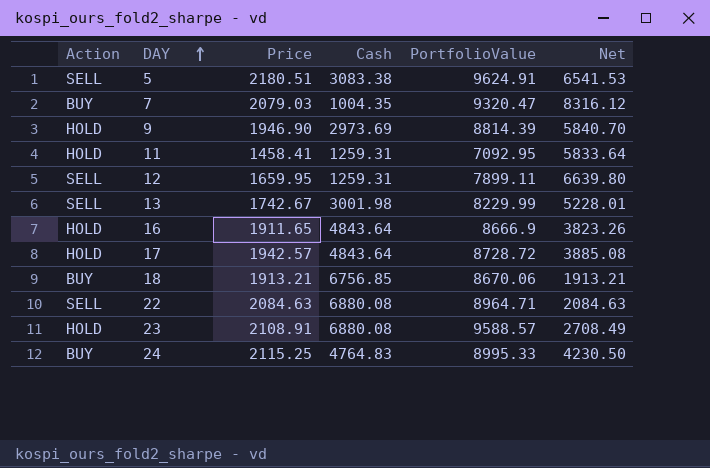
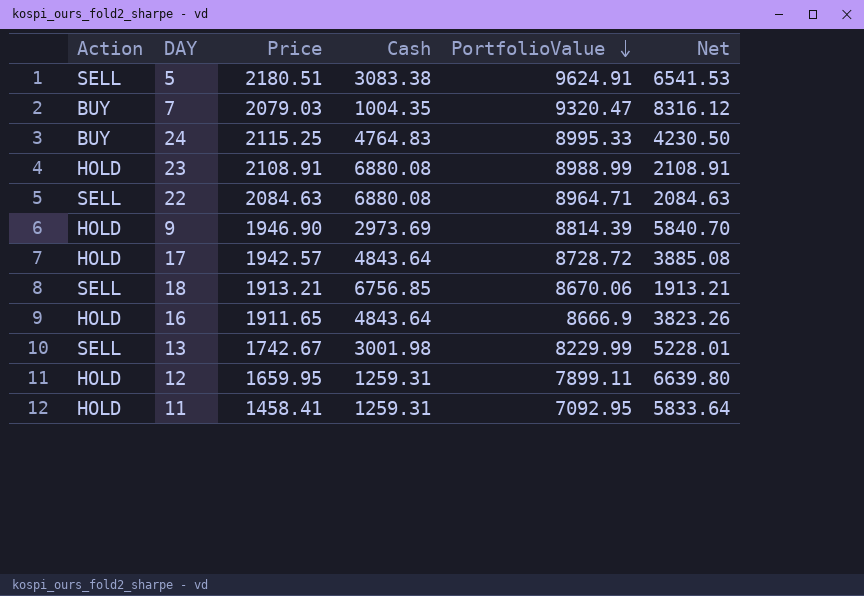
row order: DAY ascending -> PortfolioValue descending
23 | PortfolioValue: 9588.57 -> 8988.99
23 | Net: 2708.49 -> 2108.91
18 | Action: BUY -> SELL
12 | Action: SELL -> HOLD

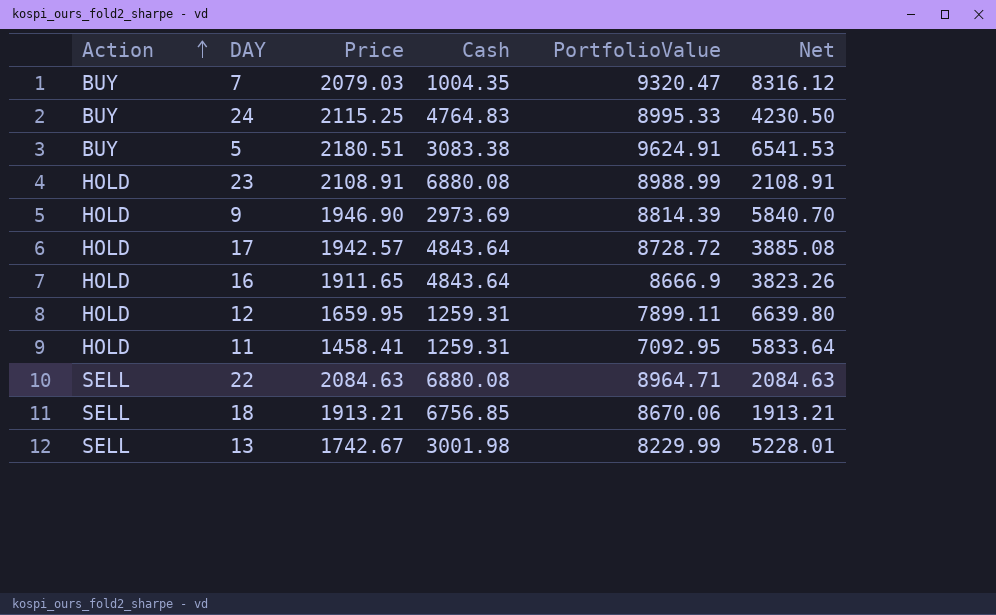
row order: PortfolioValue descending -> Action ascending
5 | Action: SELL -> BUY

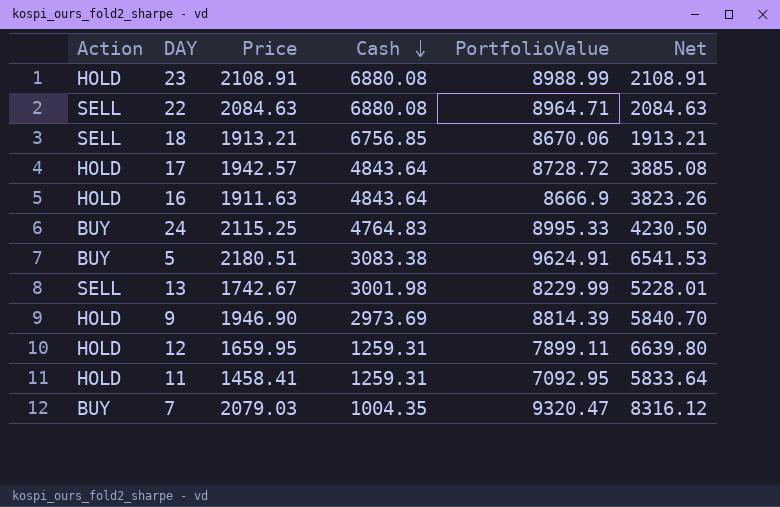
row order: Action ascending -> Cash descending
16 | Price: 1911.65 -> 1911.63

